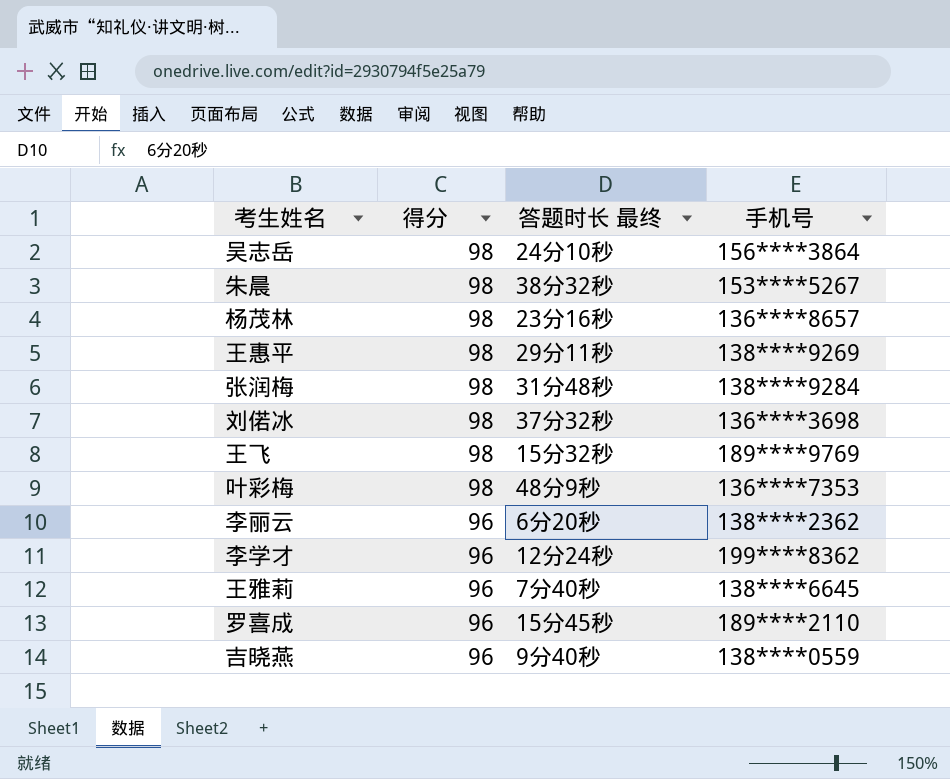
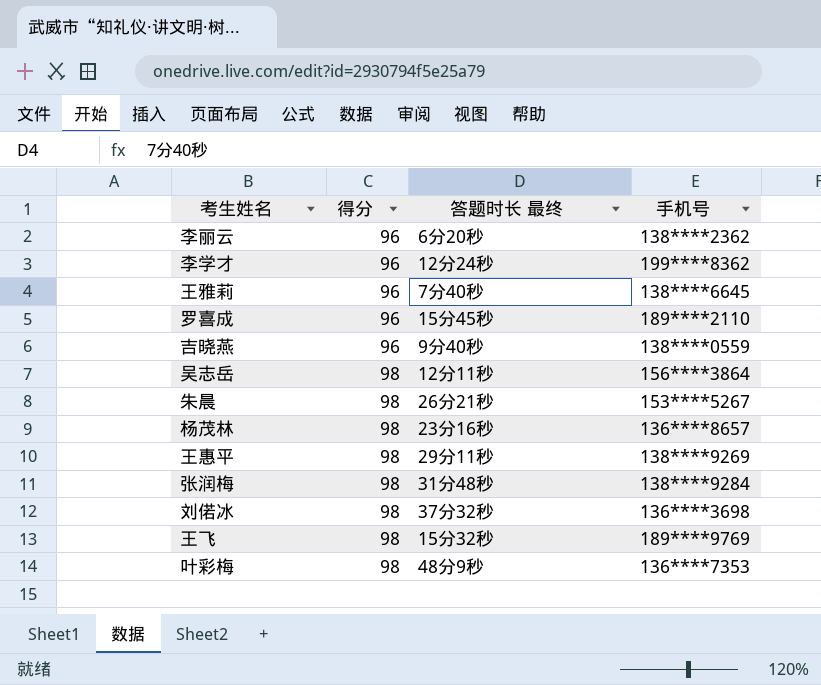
row order: 得分 descending -> 得分 ascending
吴志岳 | 答题时长 最终: 24分10秒 -> 12分11秒
朱晨 | 答题时长 最终: 38分32秒 -> 26分21秒

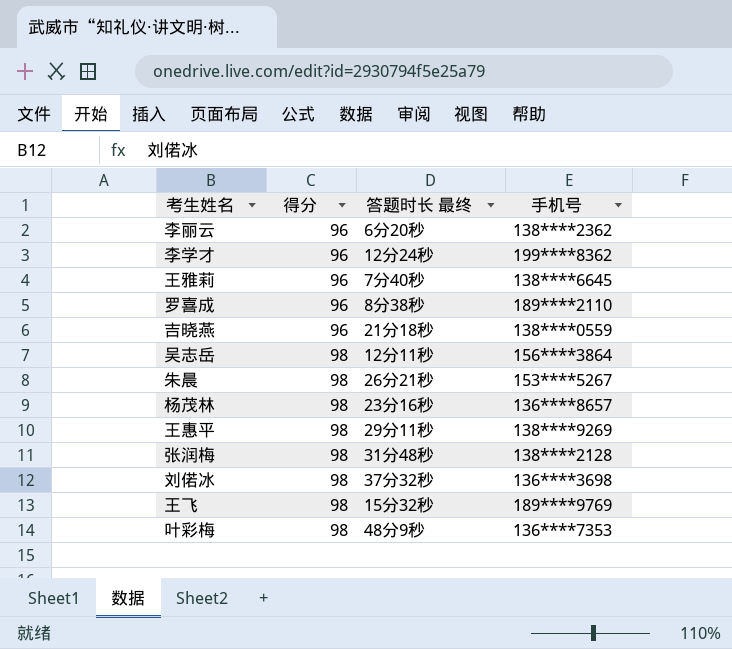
罗喜成 | 答题时长 最终: 15分45秒 -> 8分38秒
吉晓燕 | 答题时长 最终: 9分40秒 -> 21分18秒
张润梅 | 手机号: 138****9284 -> 138****2128

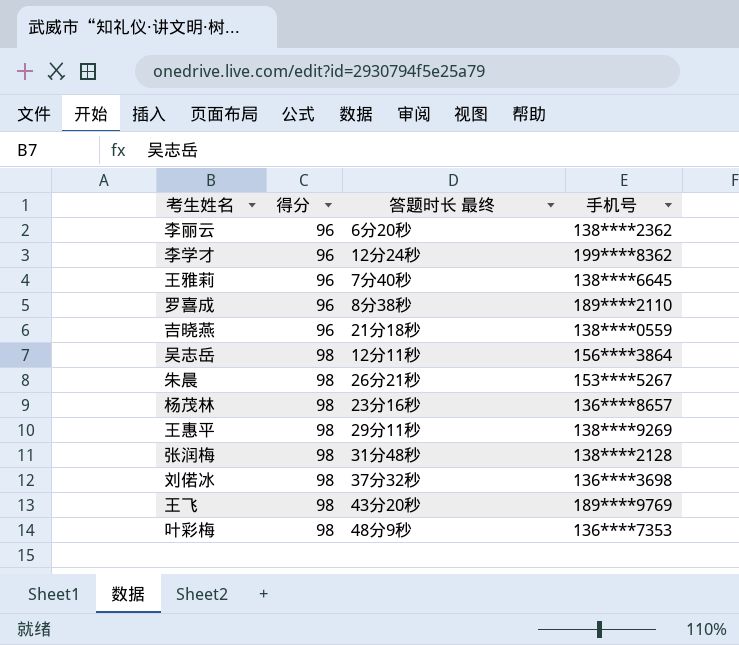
王飞 | 答题时长 最终: 15分32秒 -> 43分20秒

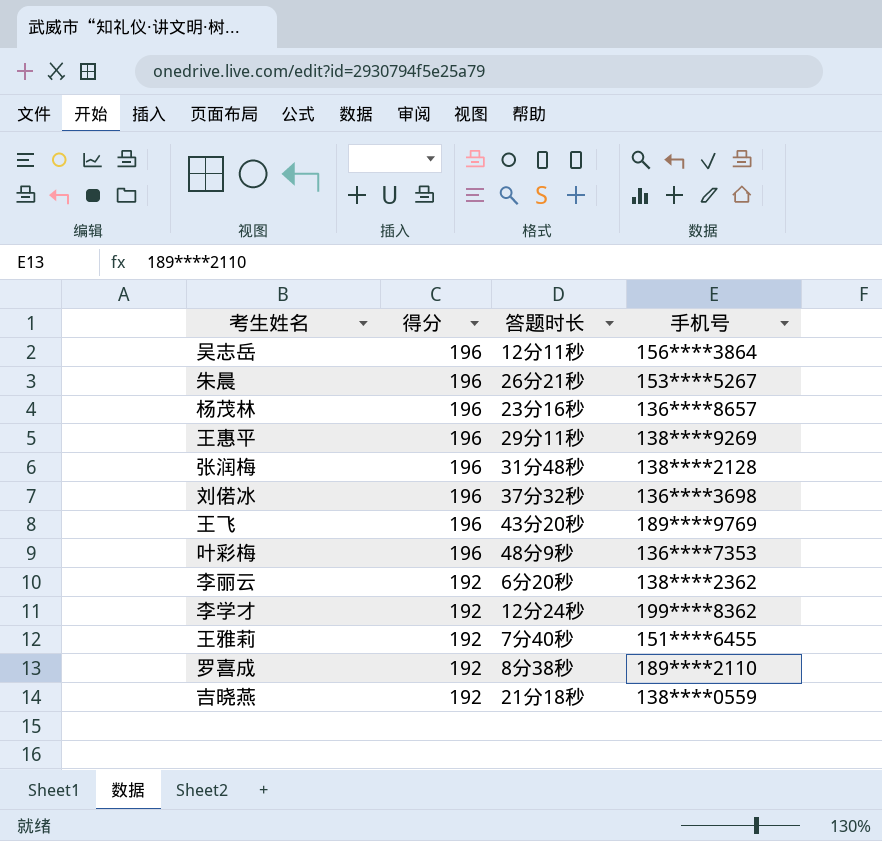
row order: 得分 ascending -> 得分 descending
column name: 答题时长 最终 -> 答题时长
吴志岳 | 得分: 98 -> 196
朱晨 | 得分: 98 -> 196
杨茂林 | 得分: 98 -> 196
王惠平 | 得分: 98 -> 196
张润梅 | 得分: 98 -> 196
刘偌冰 | 得分: 98 -> 196
王飞 | 得分: 98 -> 196
叶彩梅 | 得分: 98 -> 196
李丽云 | 得分: 96 -> 192
李学才 | 得分: 96 -> 192
王雅莉 | 得分: 96 -> 192
王雅莉 | 手机号: 138****6645 -> 151****6455
罗喜成 | 得分: 96 -> 192
吉晓燕 | 得分: 96 -> 192

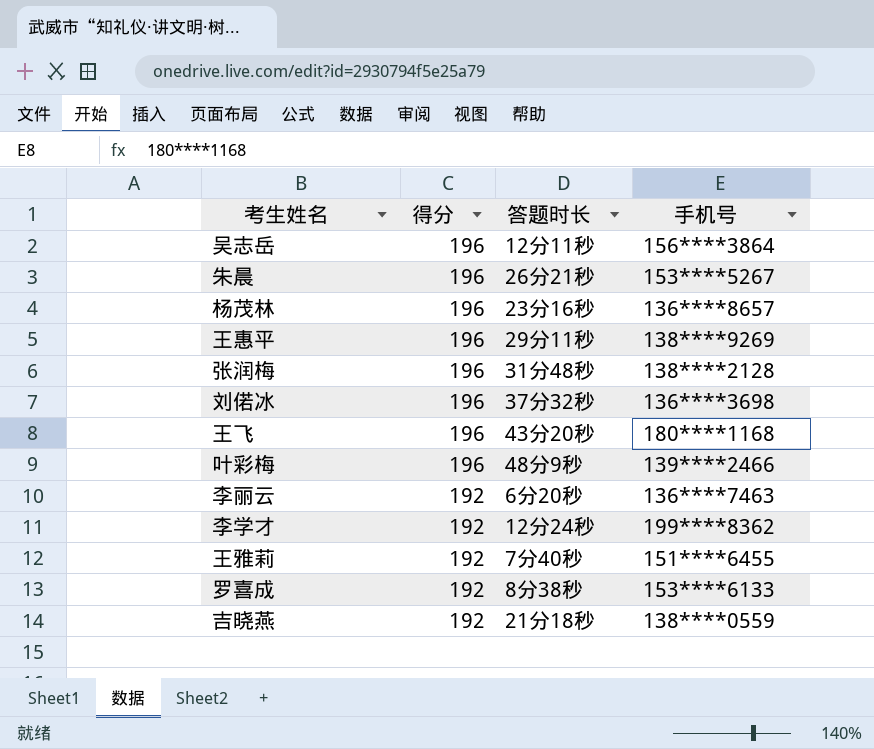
王飞 | 手机号: 189****9769 -> 180****1168
叶彩梅 | 手机号: 136****7353 -> 139****2466
李丽云 | 手机号: 138****2362 -> 136****7463
罗喜成 | 手机号: 189****2110 -> 153****6133

